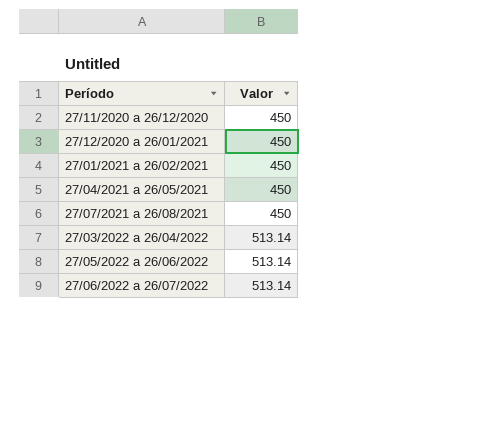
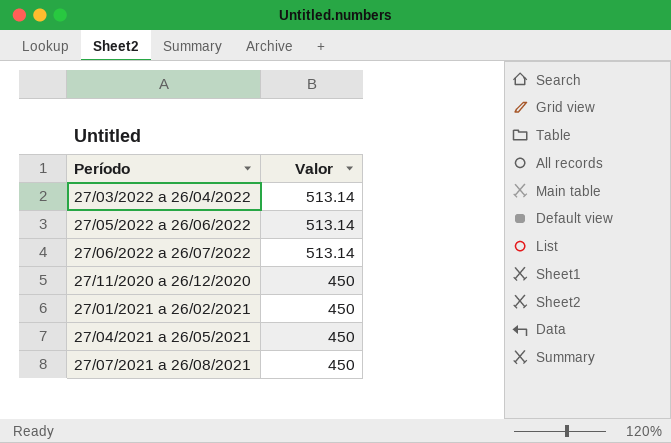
row order: Valor ascending -> Valor descending
row 27/12/2020 a 26/01/2021: 450 -> none

